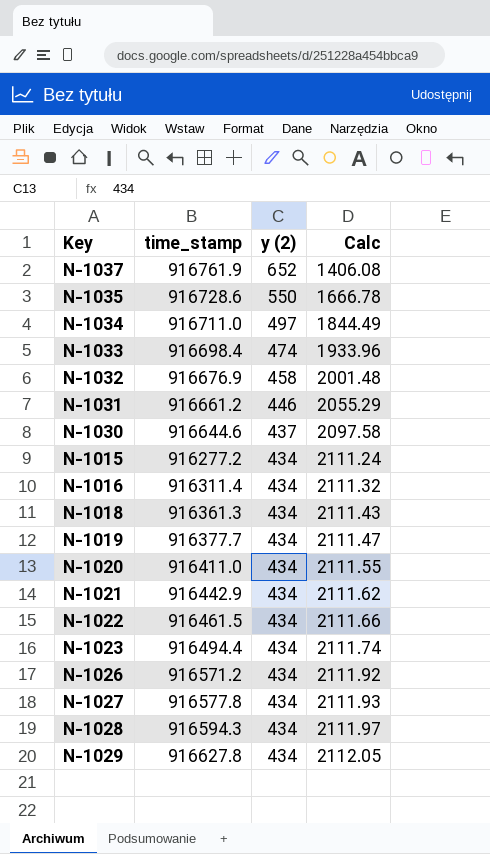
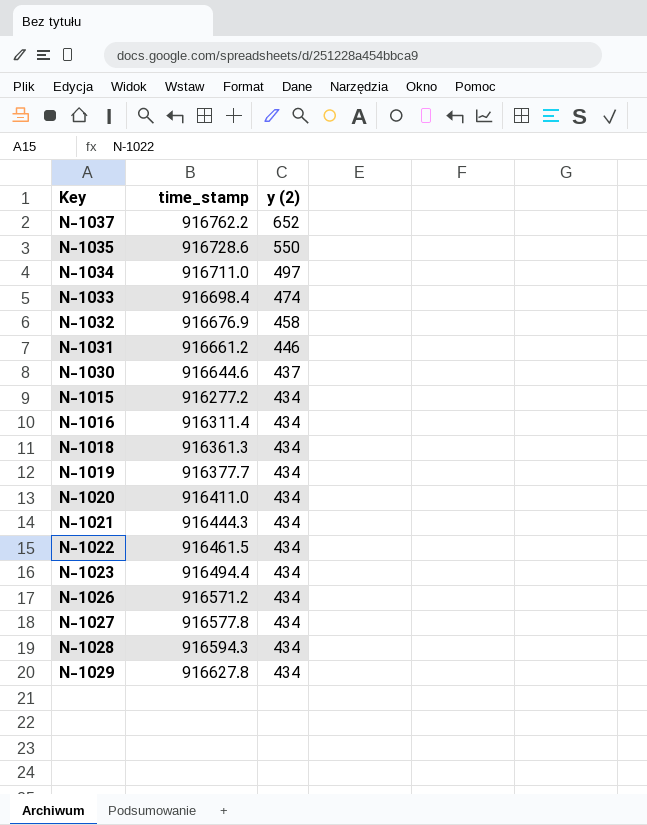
column Calc | formula: [time_stamp] / [y (2)] -> none
N-1037 | time_stamp: 916761.9 -> 916762.2
N-1021 | time_stamp: 916442.9 -> 916444.3

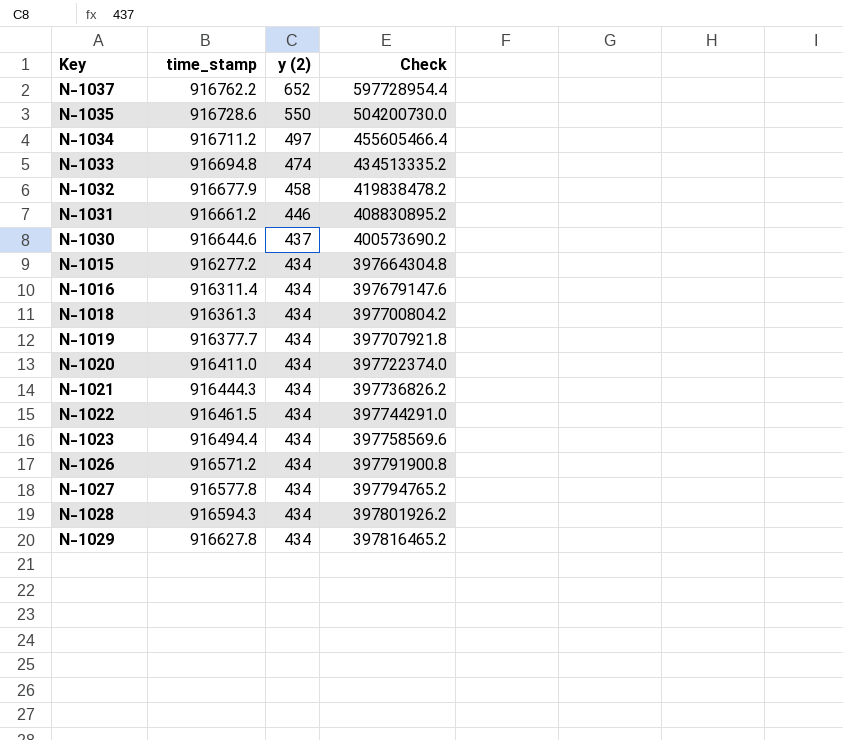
column Check | formula: none -> [time_stamp] * [y (2)]
N-1034 | time_stamp: 916711.0 -> 916711.2
N-1033 | time_stamp: 916698.4 -> 916694.8
N-1032 | time_stamp: 916676.9 -> 916677.9

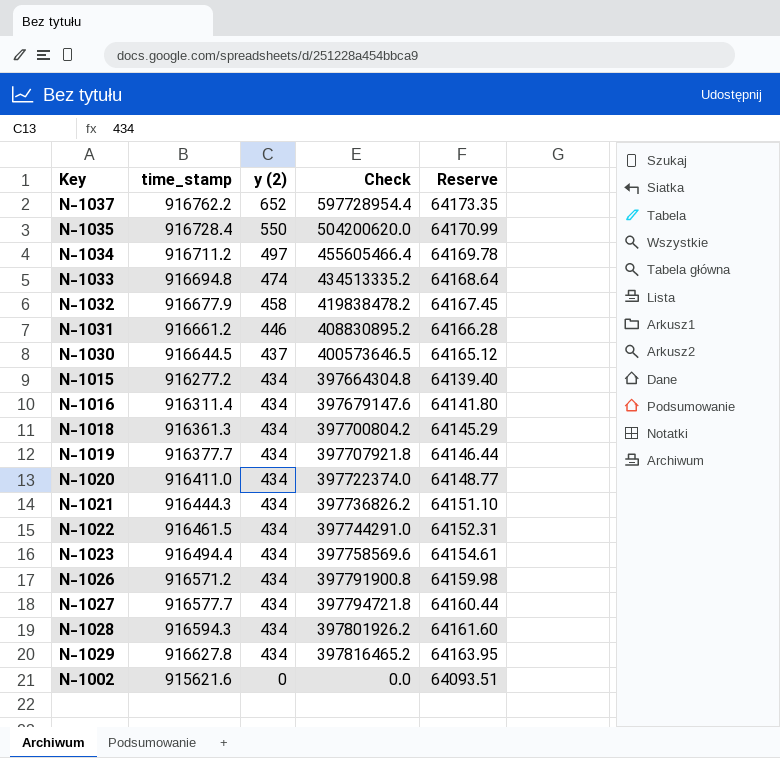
column Reserve | formula: none -> [time_stamp] * 0.07
N-1035 | time_stamp: 916728.6 -> 916728.4
N-1035 | Check: 504200730.0 -> 504200620.0
N-1030 | time_stamp: 916644.6 -> 916644.5
N-1030 | Check: 400573690.2 -> 400573646.5
N-1027 | time_stamp: 916577.8 -> 916577.7
N-1027 | Check: 397794765.2 -> 397794721.8
row N-1002: none -> 915621.6 | 0 | 0.0 | 64093.51

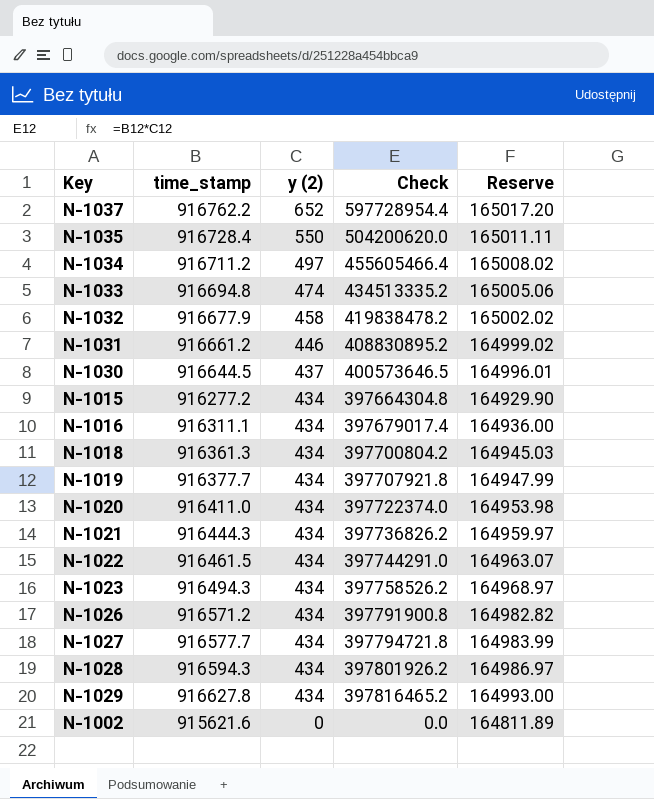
column Reserve | formula: [time_stamp] * 0.07 -> [time_stamp] * 0.18
N-1016 | time_stamp: 916311.4 -> 916311.1
N-1016 | Check: 397679147.6 -> 397679017.4
N-1023 | time_stamp: 916494.4 -> 916494.3
N-1023 | Check: 397758569.6 -> 397758526.2

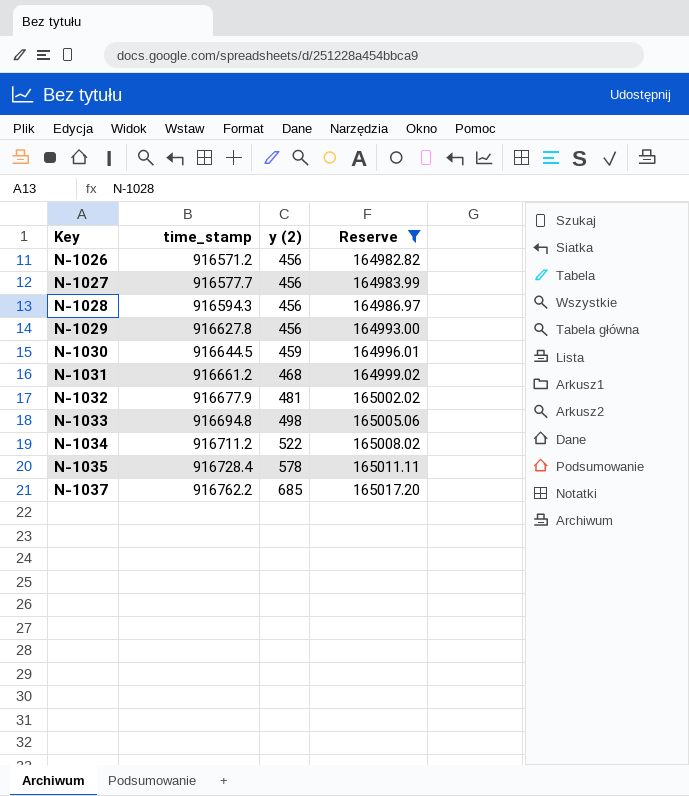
filter: none -> Reserve >= 164982.82
row order: y (2) descending -> Key ascending
column Check | formula: [time_stamp] * [y (2)] -> none
N-1026 | y (2): 434 -> 456
N-1027 | y (2): 434 -> 456
N-1028 | y (2): 434 -> 456
N-1029 | y (2): 434 -> 456
N-1030 | y (2): 437 -> 459
N-1031 | y (2): 446 -> 468
N-1032 | y (2): 458 -> 481
N-1033 | y (2): 474 -> 498
N-1034 | y (2): 497 -> 522
N-1035 | y (2): 550 -> 578
N-1037 | y (2): 652 -> 685

